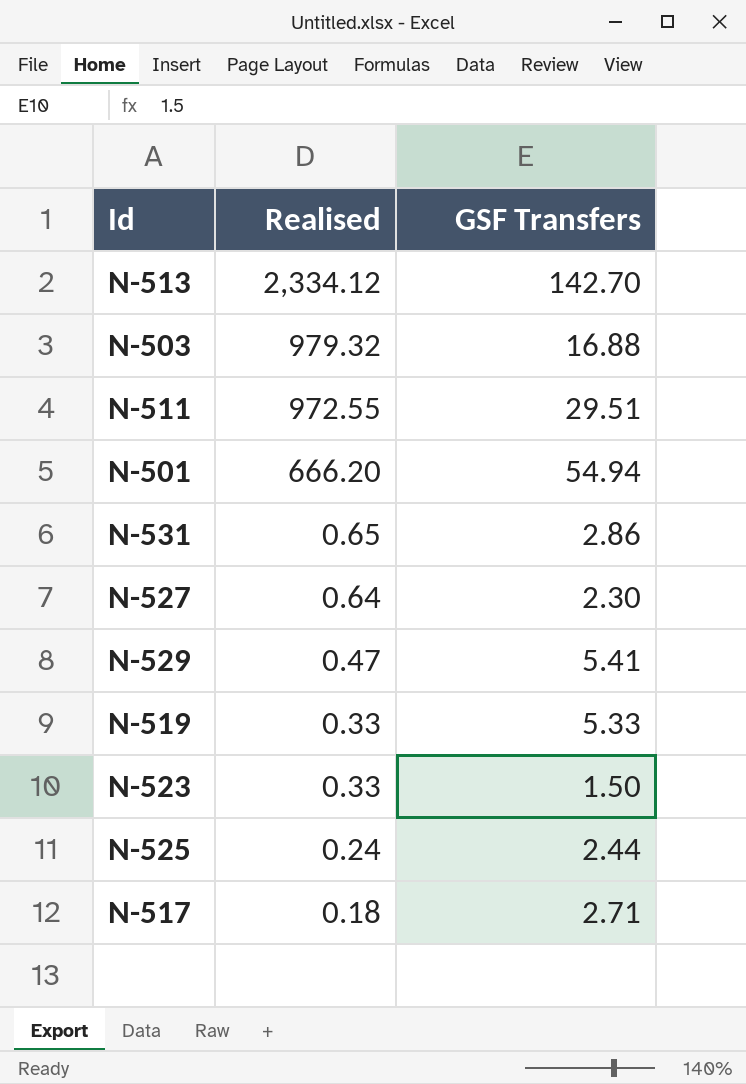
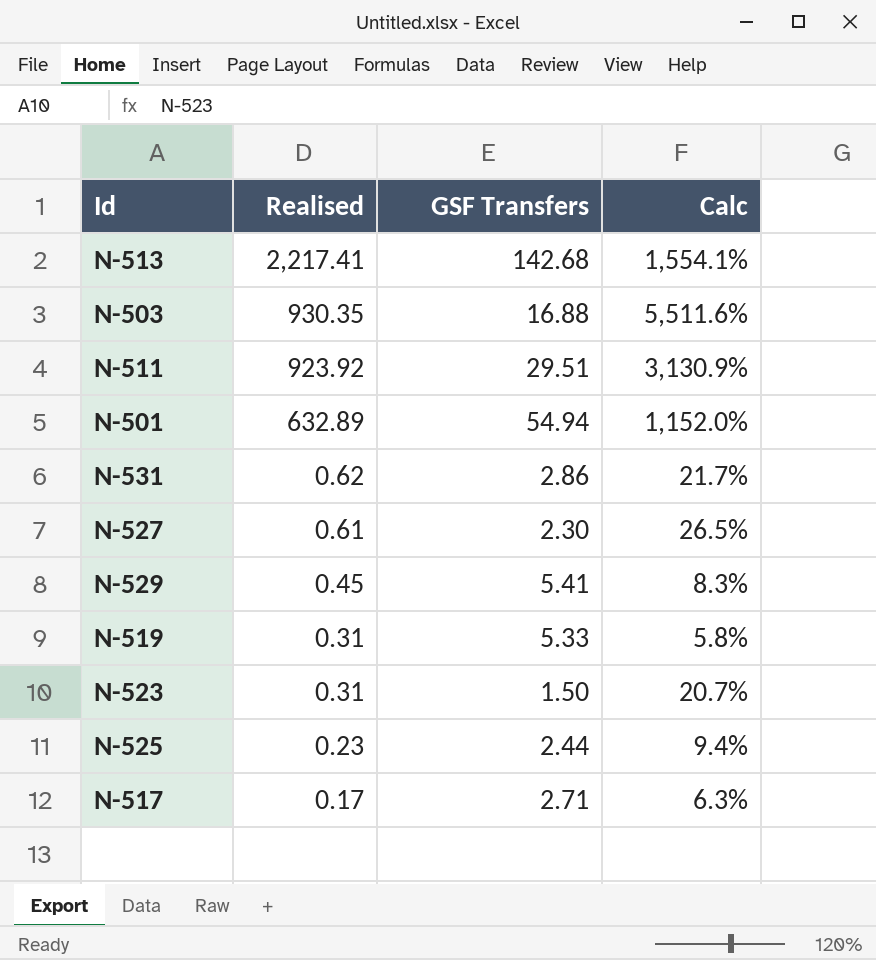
column Calc | formula: none -> [Realised] / [GSF Transfers]
N-513 | Realised: 2,334.12 -> 2,217.41
N-513 | GSF Transfers: 142.70 -> 142.68
N-503 | Realised: 979.32 -> 930.35
N-511 | Realised: 972.55 -> 923.92
N-501 | Realised: 666.20 -> 632.89
N-531 | Realised: 0.65 -> 0.62
N-527 | Realised: 0.64 -> 0.61
N-529 | Realised: 0.47 -> 0.45
N-519 | Realised: 0.33 -> 0.31
N-523 | Realised: 0.33 -> 0.31
N-525 | Realised: 0.24 -> 0.23
N-517 | Realised: 0.18 -> 0.17

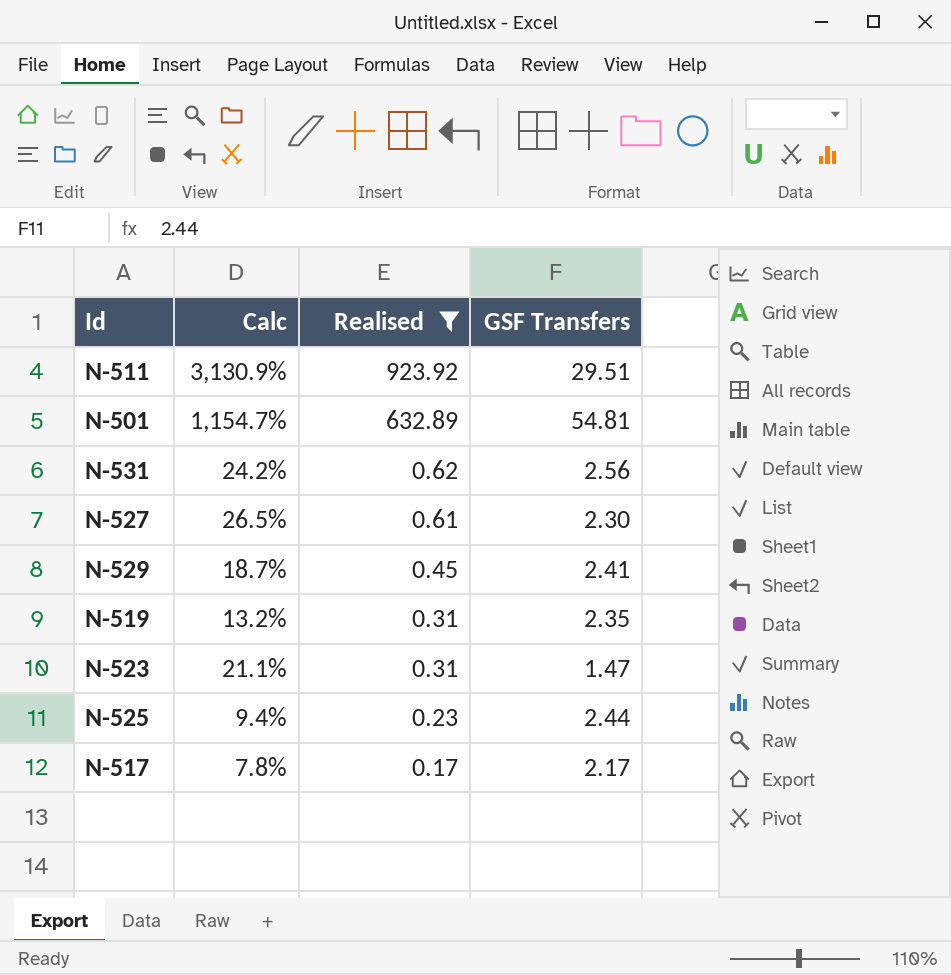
filter: none -> Realised <= 923.92
column Calc | position: 4 -> 2
N-501 | Calc: 1,152.0% -> 1,154.7%
N-501 | GSF Transfers: 54.94 -> 54.81
N-531 | Calc: 21.7% -> 24.2%
N-531 | GSF Transfers: 2.86 -> 2.56
N-529 | Calc: 8.3% -> 18.7%
N-529 | GSF Transfers: 5.41 -> 2.41
N-519 | Calc: 5.8% -> 13.2%
N-519 | GSF Transfers: 5.33 -> 2.35
N-523 | Calc: 20.7% -> 21.1%
N-523 | GSF Transfers: 1.50 -> 1.47
N-517 | Calc: 6.3% -> 7.8%
N-517 | GSF Transfers: 2.71 -> 2.17

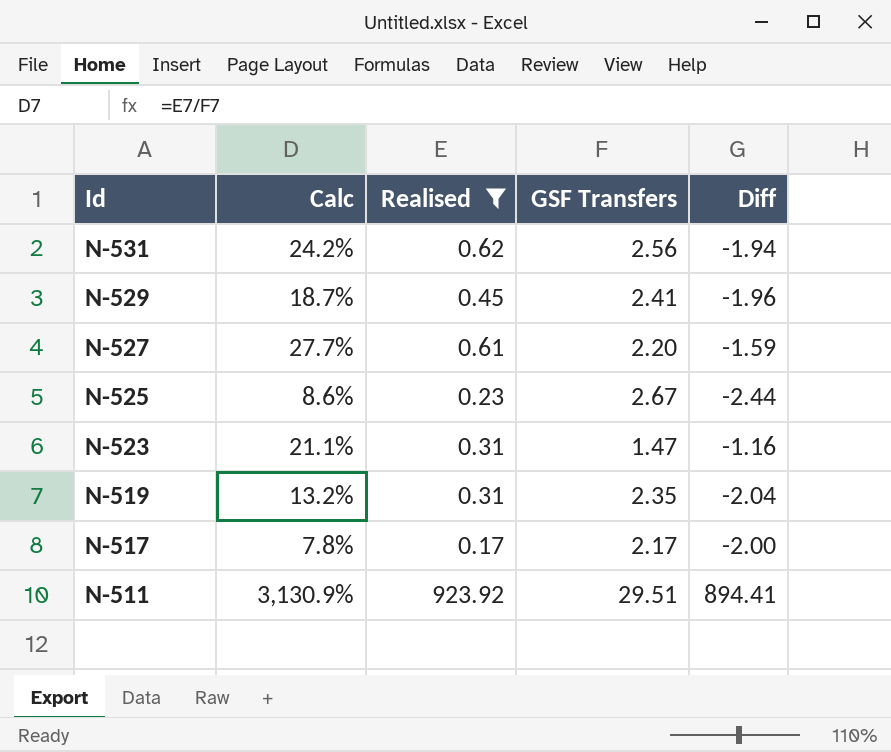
row order: Realised descending -> Id descending
column Diff | formula: none -> [Realised] - [GSF Transfers]
row N-501: 1,154.7% | 632.89 | 54.81 -> none
N-527 | Calc: 26.5% -> 27.7%
N-527 | GSF Transfers: 2.30 -> 2.20
N-525 | Calc: 9.4% -> 8.6%
N-525 | GSF Transfers: 2.44 -> 2.67

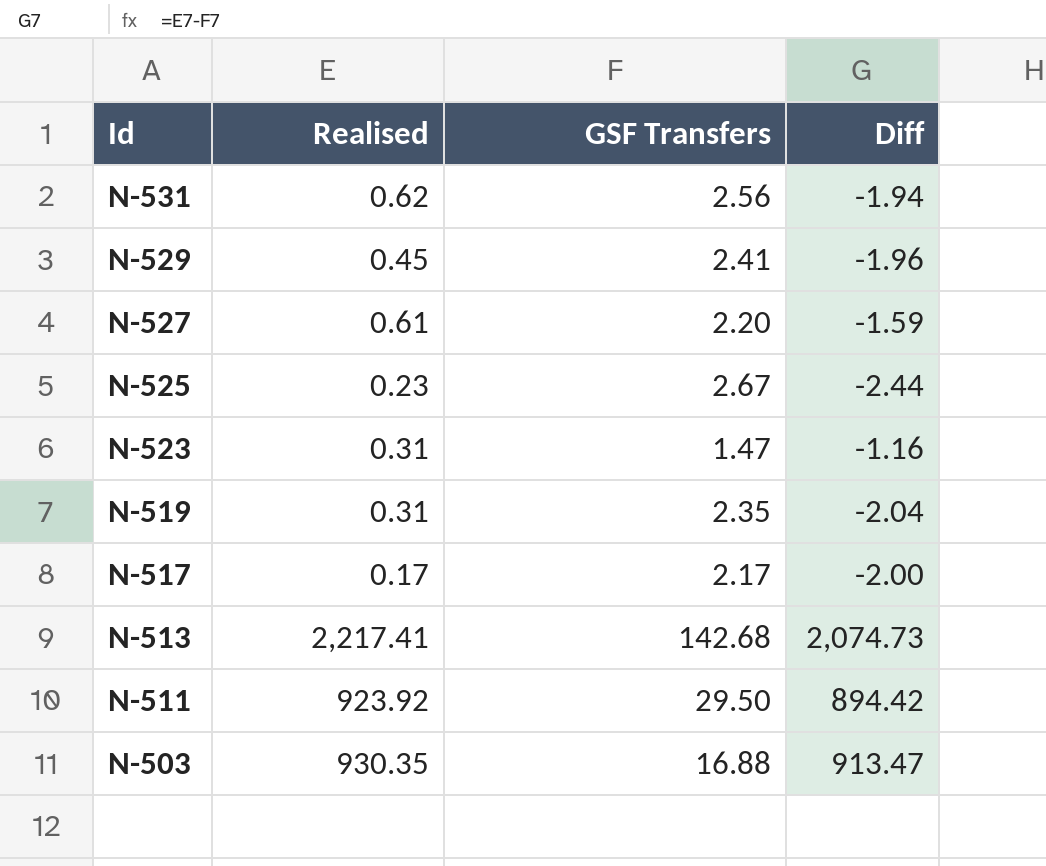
filter: Realised <= 923.92 -> none
column Calc | formula: [Realised] / [GSF Transfers] -> none
N-511 | GSF Transfers: 29.51 -> 29.50
N-511 | Diff: 894.41 -> 894.42

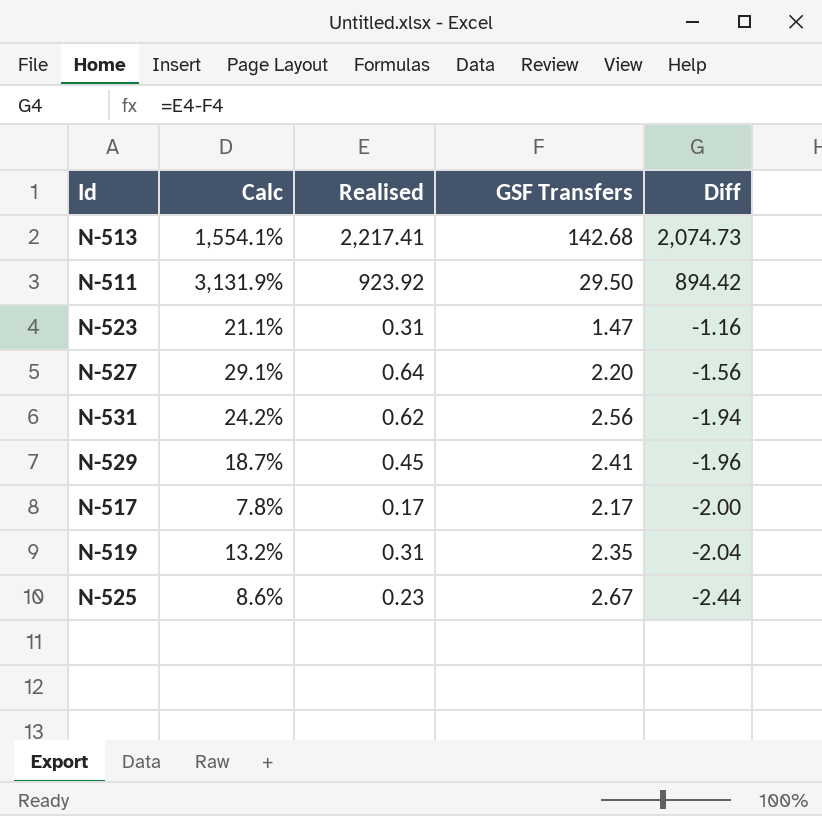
row order: Id descending -> Diff descending
column Calc | formula: none -> [Realised] / [GSF Transfers]
row N-503: 930.35 | 16.88 | 913.47 -> none
N-527 | Realised: 0.61 -> 0.64
N-527 | Diff: -1.59 -> -1.56

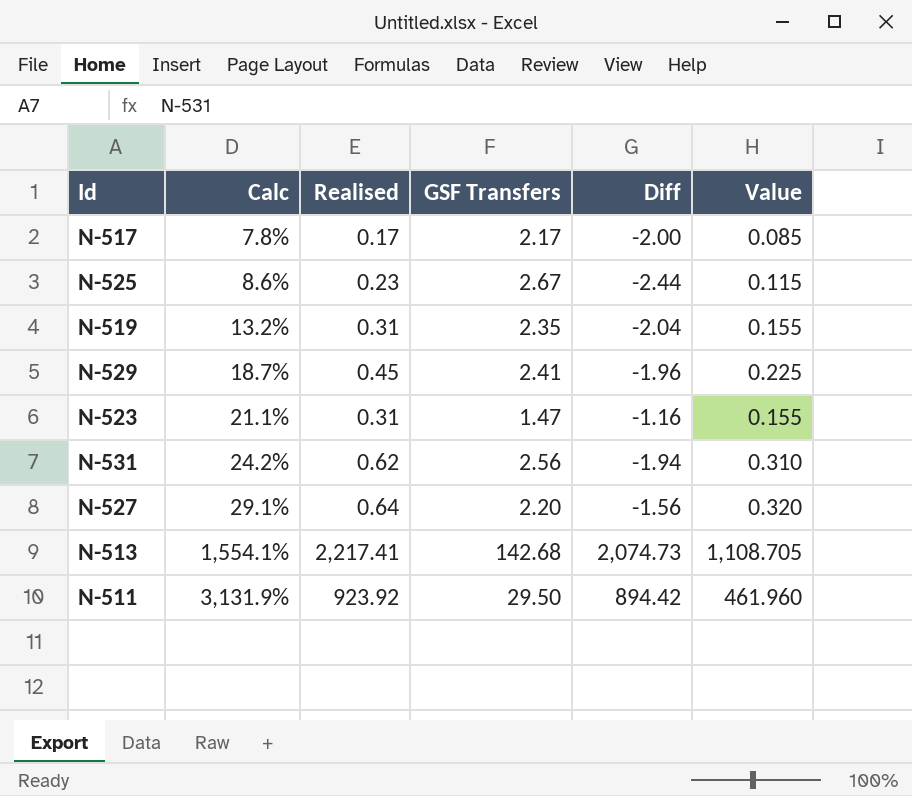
row order: Diff descending -> Calc ascending
column Value | formula: none -> [Realised] * 0.5

